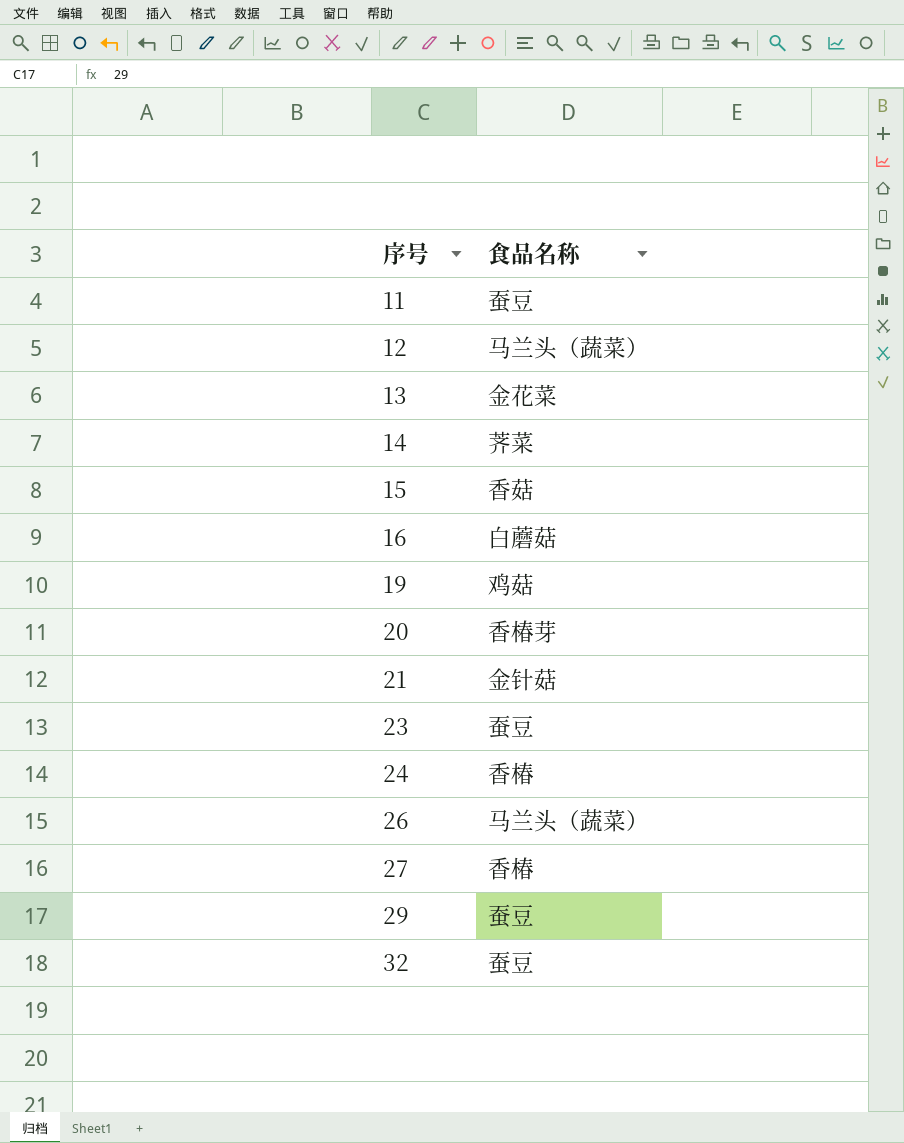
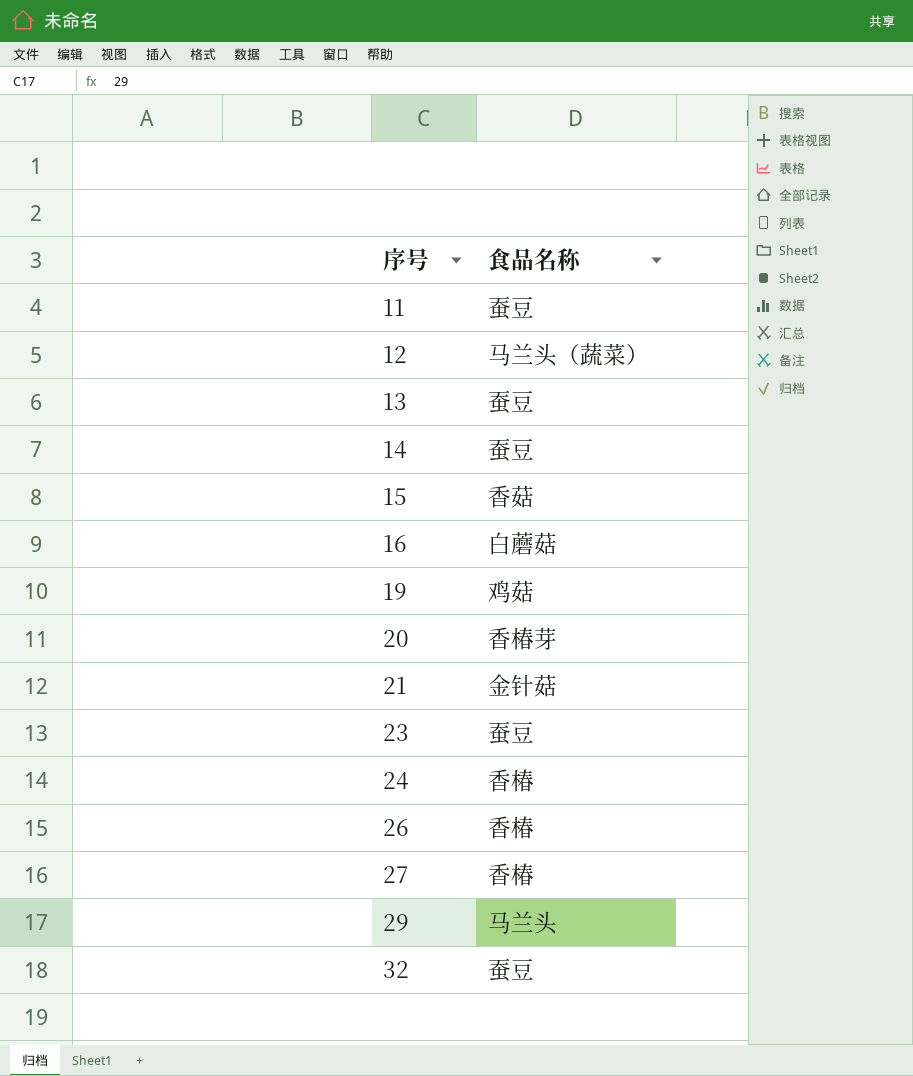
13 | 食品名称: 金花菜 -> 蚕豆
14 | 食品名称: 荠菜 -> 蚕豆
26 | 食品名称: 马兰头（蔬菜） -> 香椿
29 | 食品名称: 蚕豆 -> 马兰头

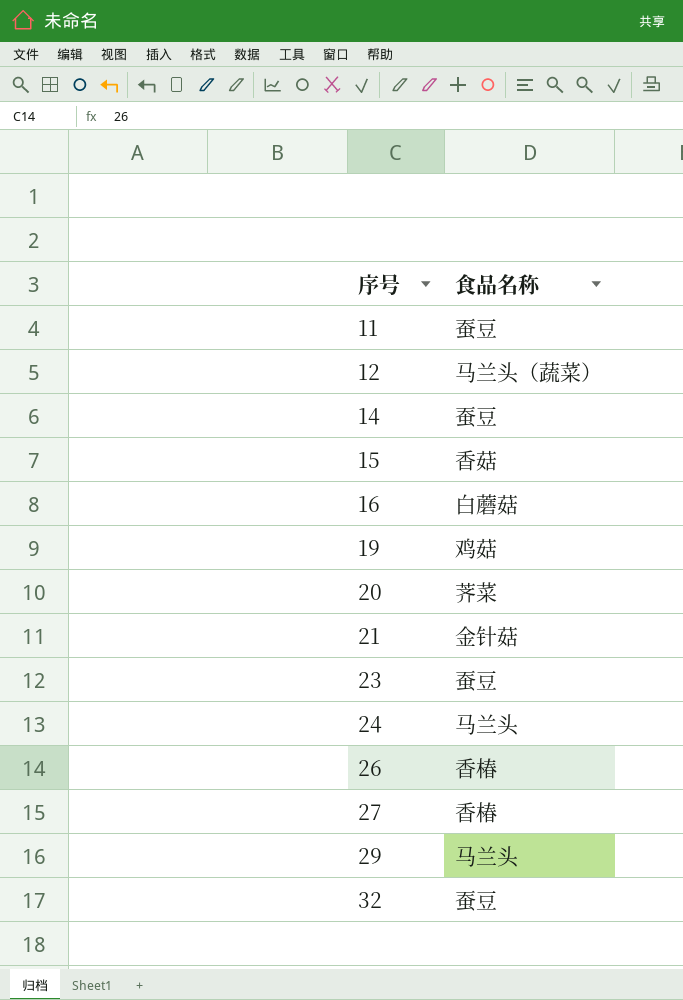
row 13: 蚕豆 -> none
20 | 食品名称: 香椿芽 -> 荠菜
24 | 食品名称: 香椿 -> 马兰头

